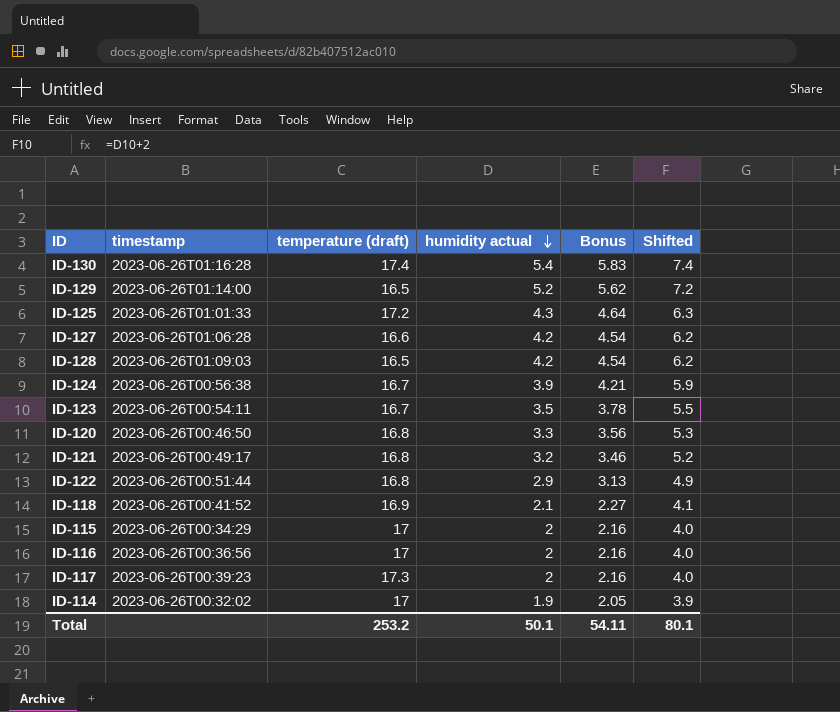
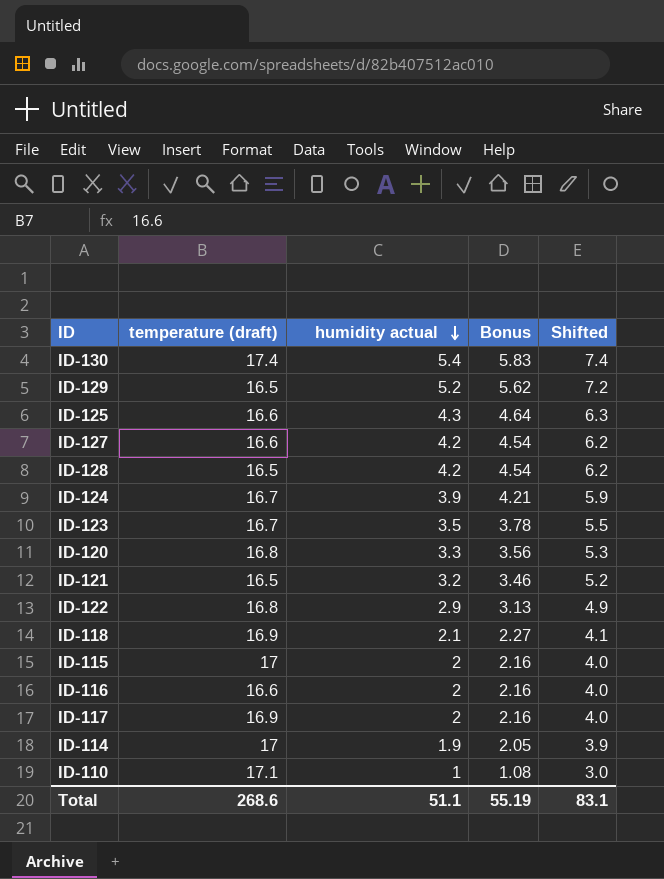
column timestamp | position: 2 -> none
ID-125 | temperature (draft): 17.2 -> 16.6
ID-121 | temperature (draft): 16.8 -> 16.5
ID-116 | temperature (draft): 17 -> 16.6
ID-117 | temperature (draft): 17.3 -> 16.9
row ID-110: none -> 17.1 | 1 | 1.08 | 3.0
Total | temperature (draft): 253.2 -> 268.6
Total | humidity actual: 50.1 -> 51.1
Total | Bonus: 54.11 -> 55.19
Total | Shifted: 80.1 -> 83.1

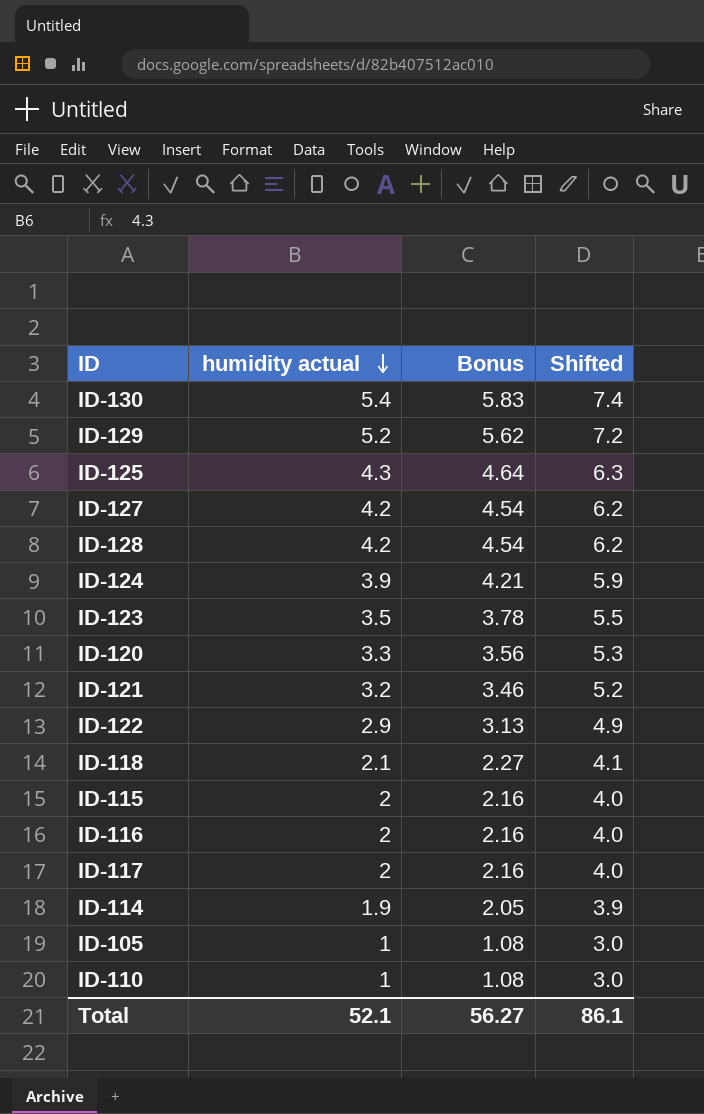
column temperature (draft) | position: 2 -> none
row ID-105: none -> 1 | 1.08 | 3.0
Total | humidity actual: 51.1 -> 52.1
Total | Bonus: 55.19 -> 56.27
Total | Shifted: 83.1 -> 86.1

